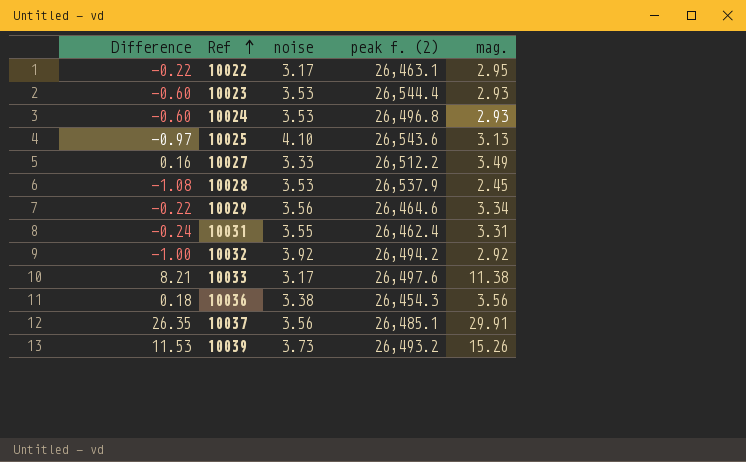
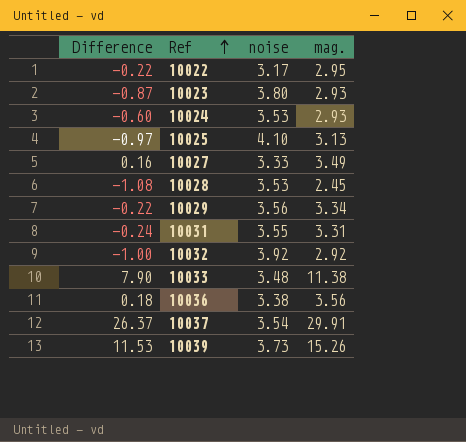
column peak f. (2) | position: 4 -> none
10023 | Difference: -0.60 -> -0.87
10023 | noise: 3.53 -> 3.80
10033 | Difference: 8.21 -> 7.90
10033 | noise: 3.17 -> 3.48
10037 | Difference: 26.35 -> 26.37
10037 | noise: 3.56 -> 3.54

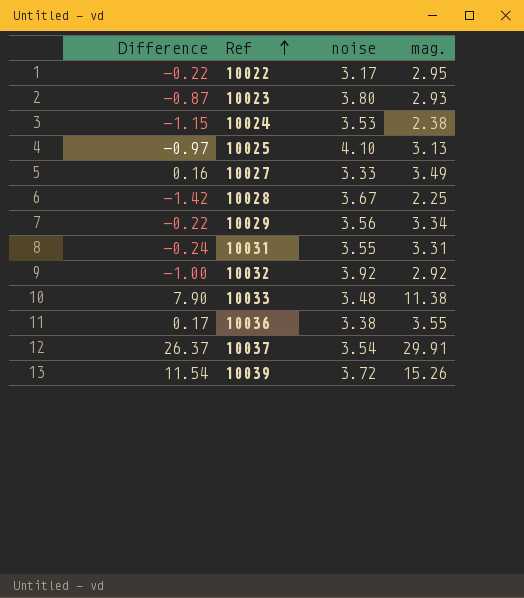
10024 | Difference: -0.60 -> -1.15
10024 | mag.: 2.93 -> 2.38
10028 | Difference: -1.08 -> -1.42
10028 | noise: 3.53 -> 3.67
10028 | mag.: 2.45 -> 2.25
10036 | Difference: 0.18 -> 0.17
10036 | mag.: 3.56 -> 3.55
10039 | Difference: 11.53 -> 11.54
10039 | noise: 3.73 -> 3.72

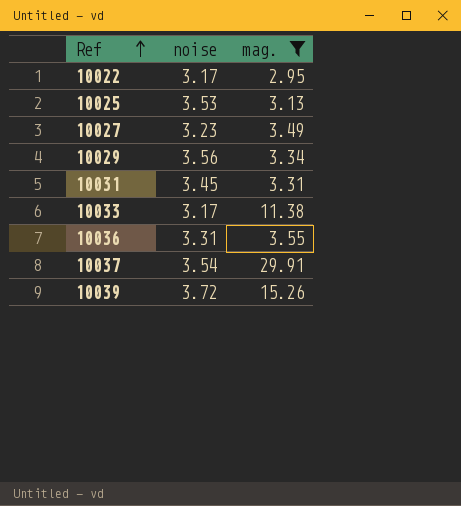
filter: none -> mag. >= 2.95
column Difference | formula: [mag.] - [noise] -> none
10025 | noise: 4.10 -> 3.53
10027 | noise: 3.33 -> 3.23
10031 | noise: 3.55 -> 3.45
10033 | noise: 3.48 -> 3.17
10036 | noise: 3.38 -> 3.31

